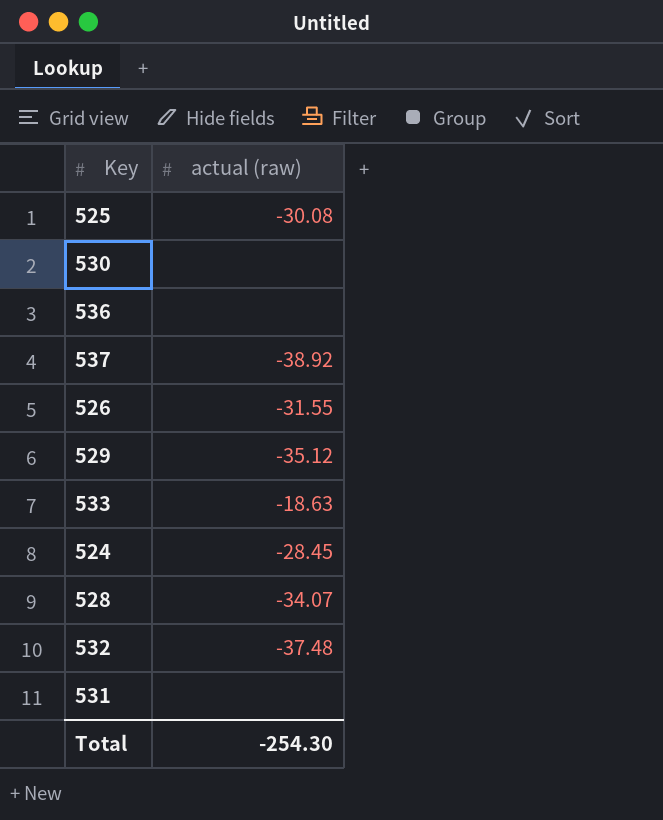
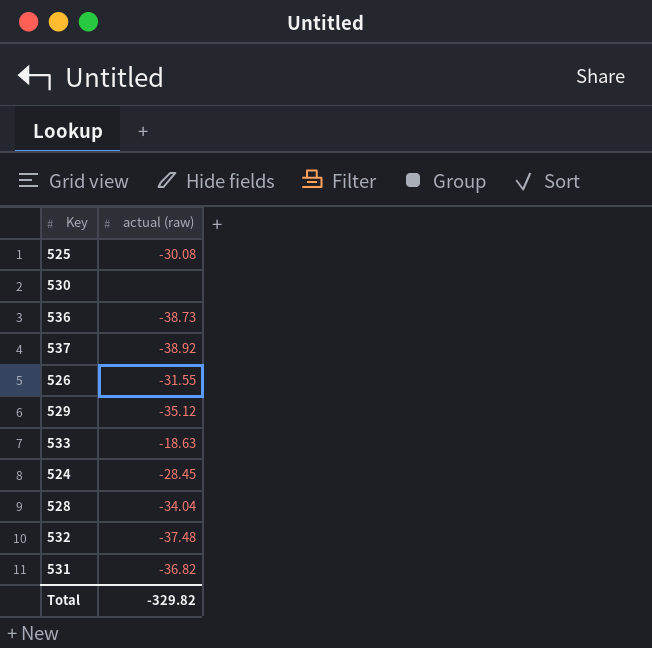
536 | actual (raw): none -> -38.73
528 | actual (raw): -34.07 -> -34.04
531 | actual (raw): none -> -36.82
Total | actual (raw): -254.30 -> -329.82

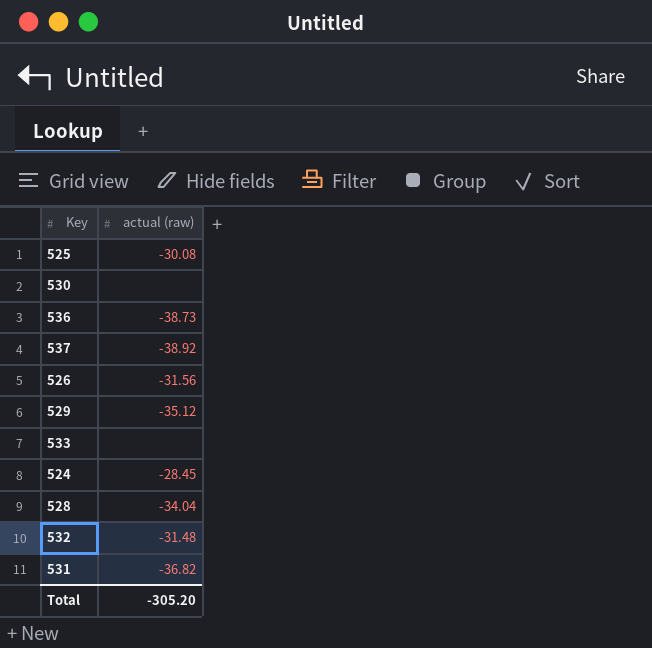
526 | actual (raw): -31.55 -> -31.56
533 | actual (raw): -18.63 -> none
532 | actual (raw): -37.48 -> -31.48
Total | actual (raw): -329.82 -> -305.20

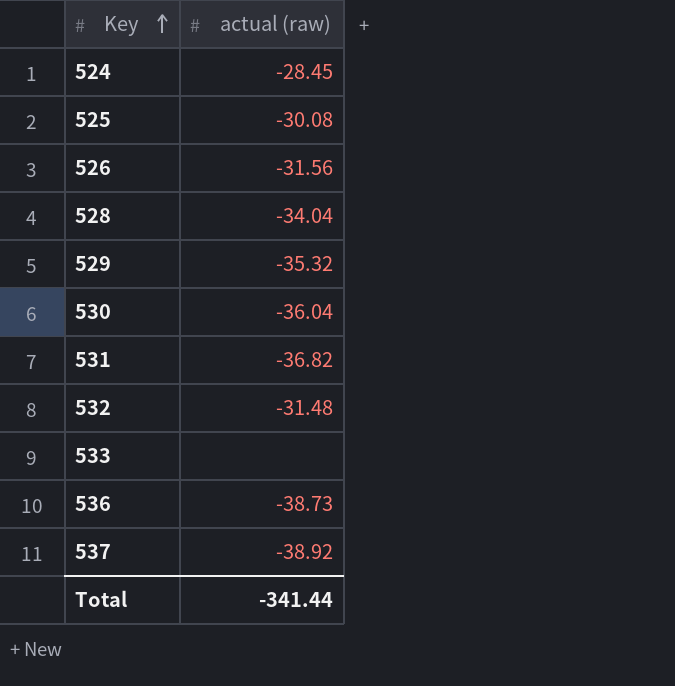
row order: none -> Key ascending
529 | actual (raw): -35.12 -> -35.32
530 | actual (raw): none -> -36.04
Total | actual (raw): -305.20 -> -341.44

